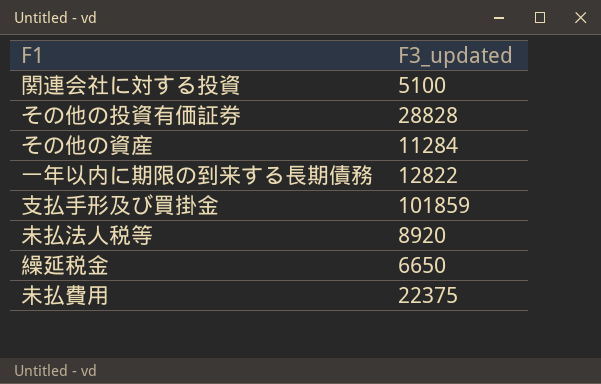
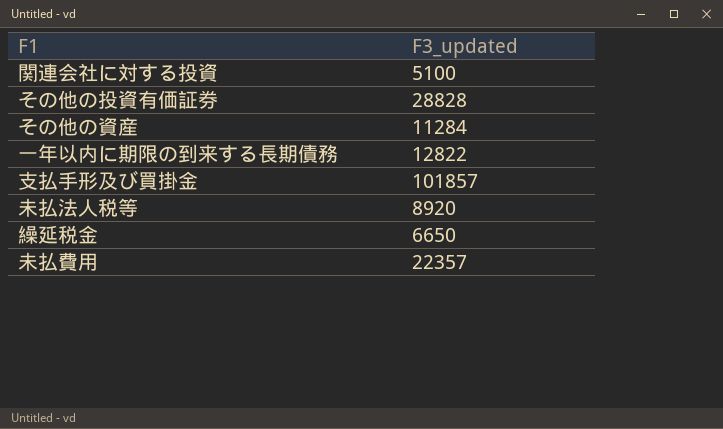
支払手形及び買掛金 | F3_updated: 101859 -> 101857
未払費用 | F3_updated: 22375 -> 22357

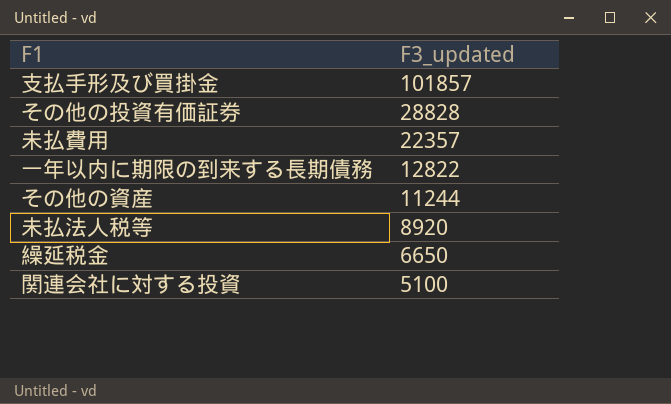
row order: none -> F3_updated descending
その他の資産 | F3_updated: 11284 -> 11244

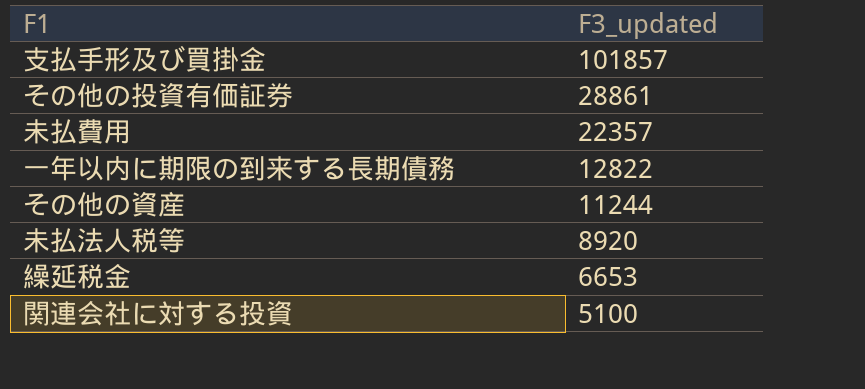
その他の投資有価証券 | F3_updated: 28828 -> 28861
繰延税金 | F3_updated: 6650 -> 6653

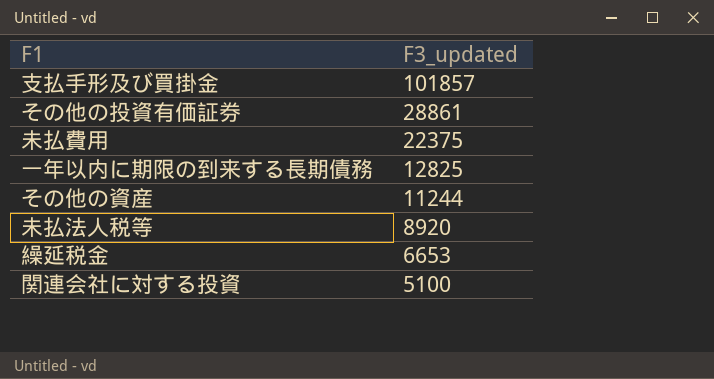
未払費用 | F3_updated: 22357 -> 22375
一年以内に期限の到来する長期債務 | F3_updated: 12822 -> 12825

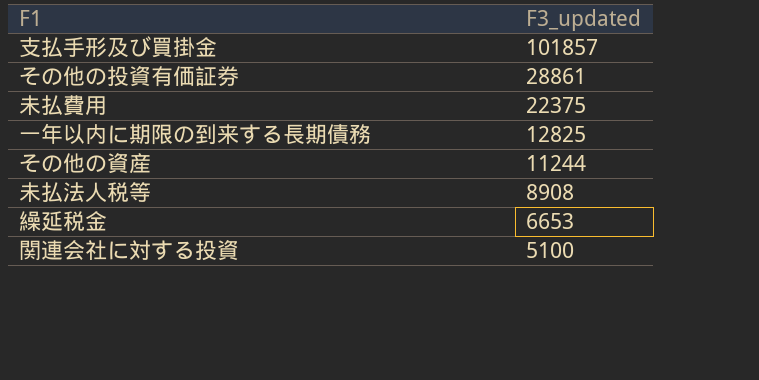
未払法人税等 | F3_updated: 8920 -> 8908

